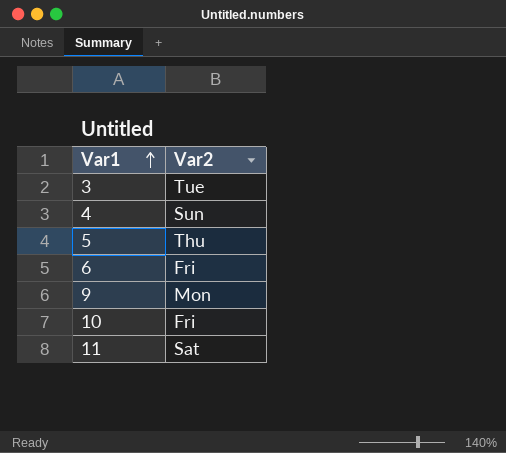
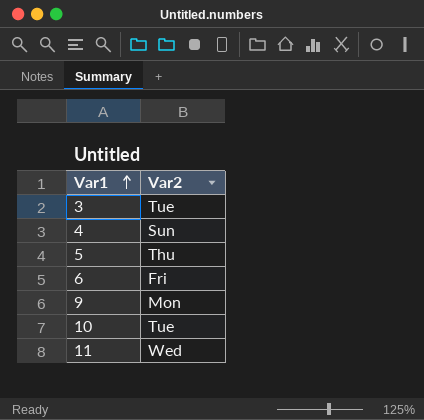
10 | Var2: Fri -> Tue
11 | Var2: Sat -> Wed

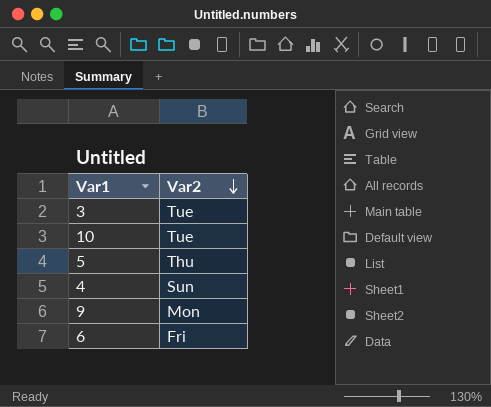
row order: Var1 ascending -> Var2 descending
row 11: Wed -> none

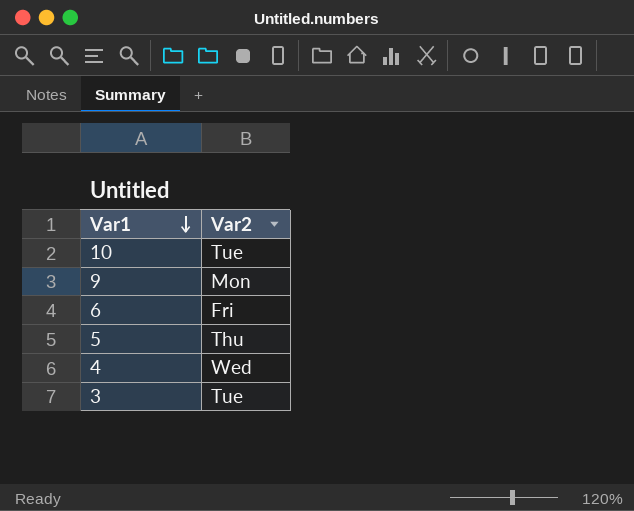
row order: Var2 descending -> Var1 descending
4 | Var2: Sun -> Wed

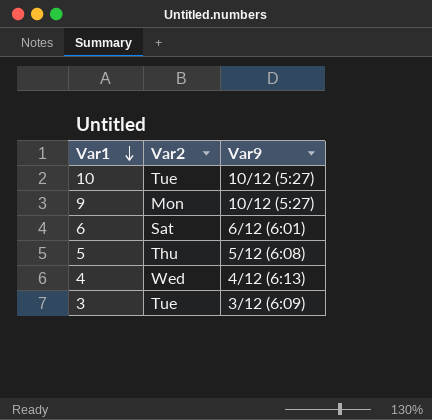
column Var9 | position: none -> 3
6 | Var2: Fri -> Sat

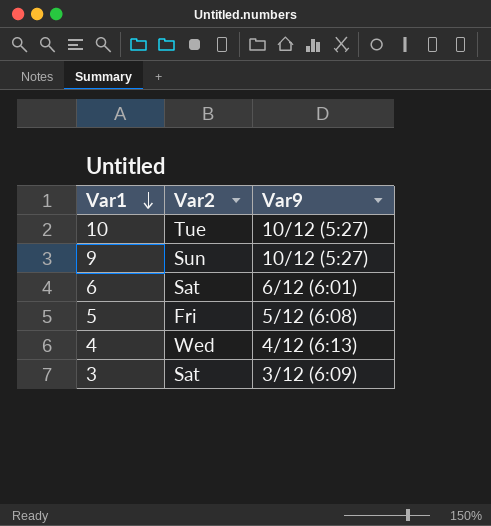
9 | Var2: Mon -> Sun
5 | Var2: Thu -> Fri
3 | Var2: Tue -> Sat

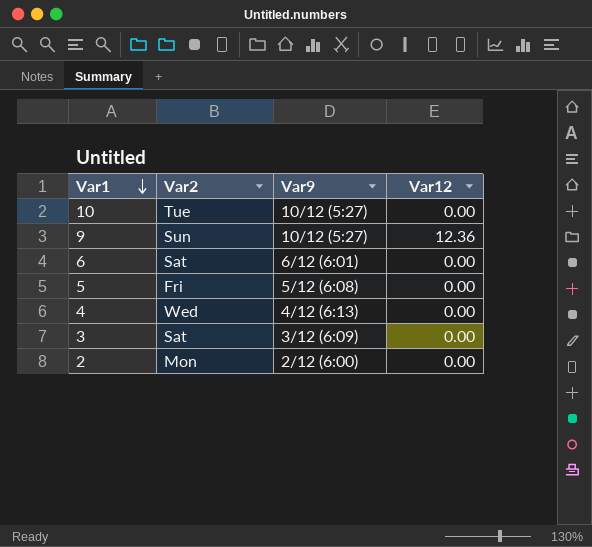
column Var12 | position: none -> 4
row 2: none -> Mon | 2/12 (6:00) | 0.00

